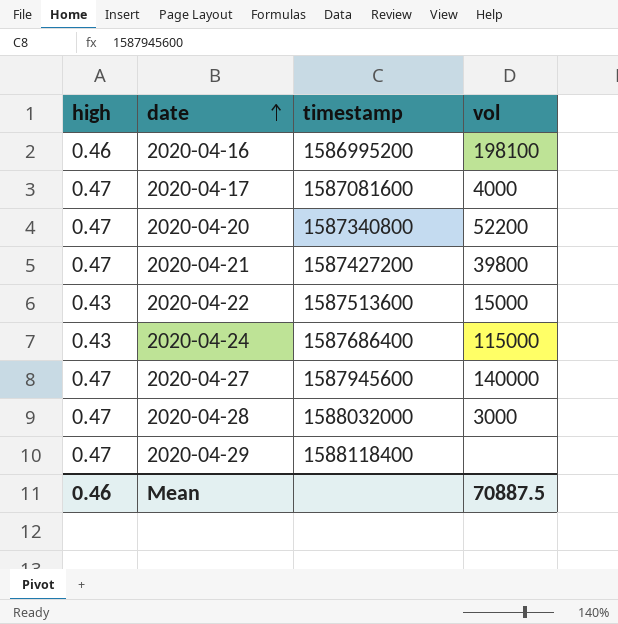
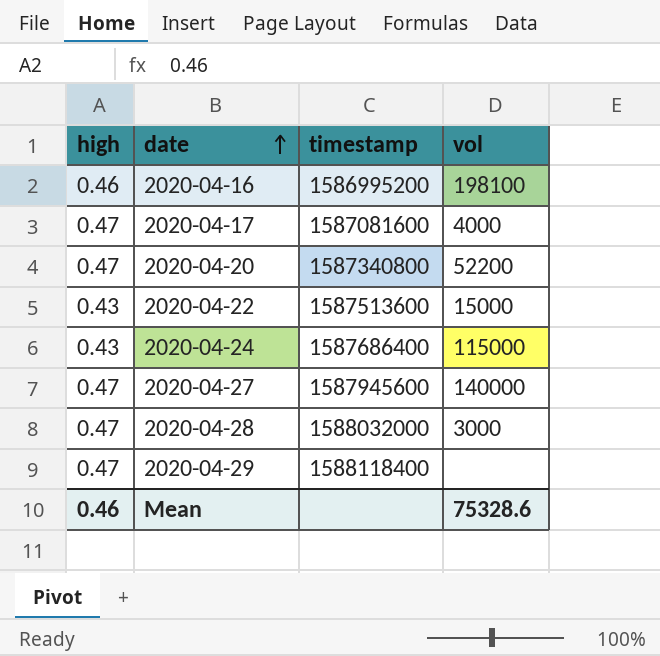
row 2020-04-21: 0.47 | 1587427200 | 39800 -> none
Mean | vol: 70887.5 -> 75328.6

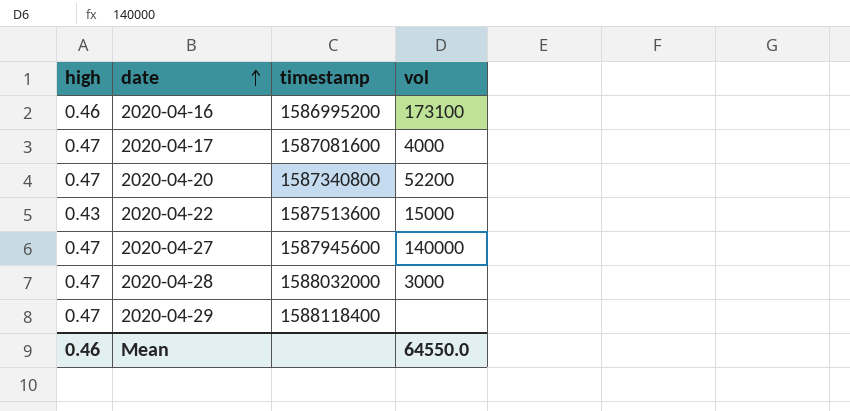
row 2020-04-24: 0.43 | 1587686400 | 115000 -> none
2020-04-16 | vol: 198100 -> 173100
Mean | vol: 75328.6 -> 64550.0

